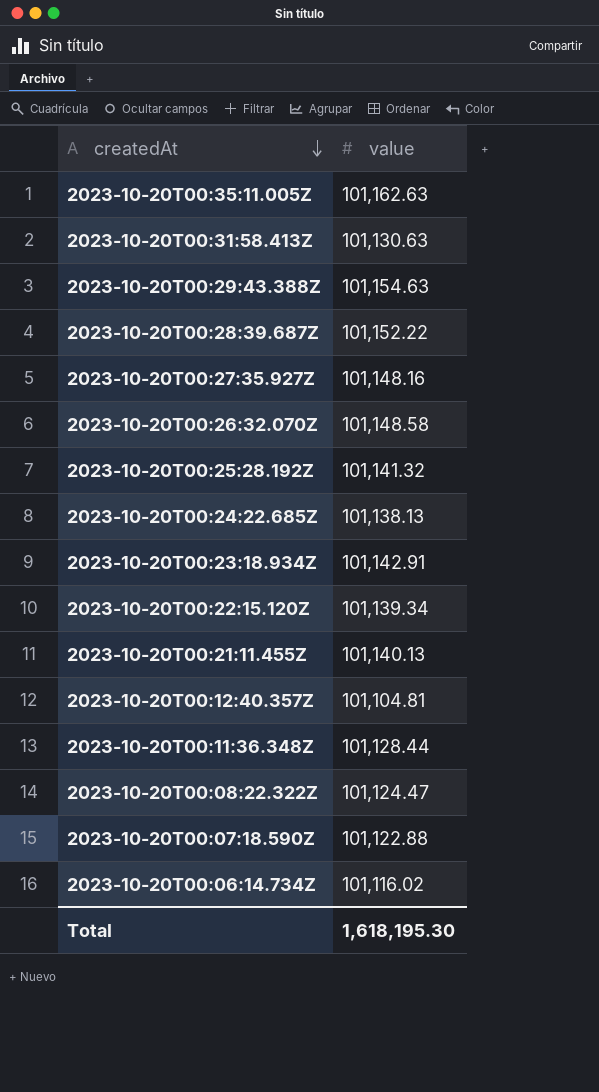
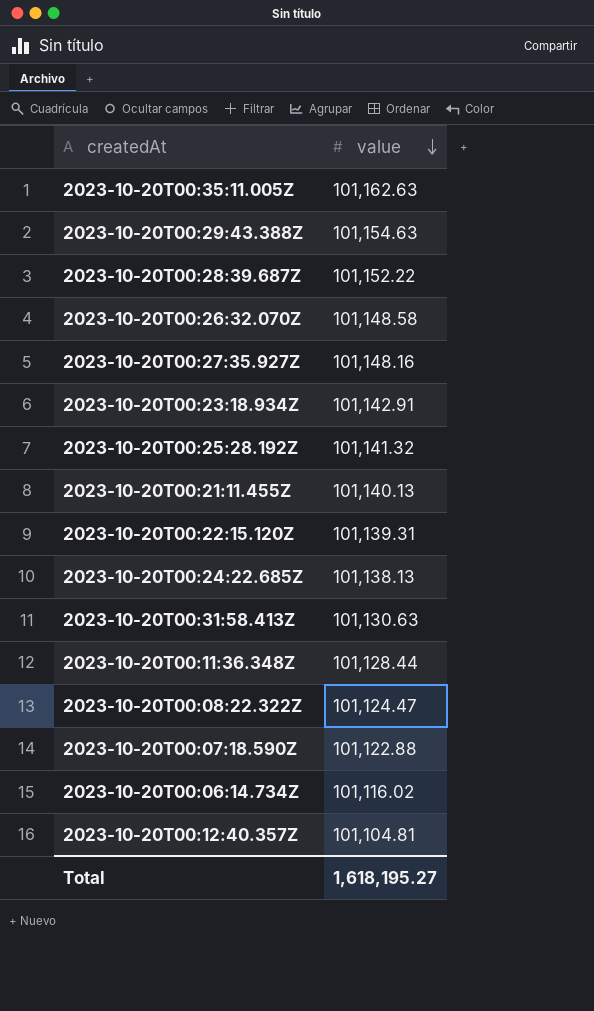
row order: createdAt descending -> value descending
2023-10-20T00:22:15.120Z | value: 101,139.34 -> 101,139.31
Total | value: 1,618,195.30 -> 1,618,195.27

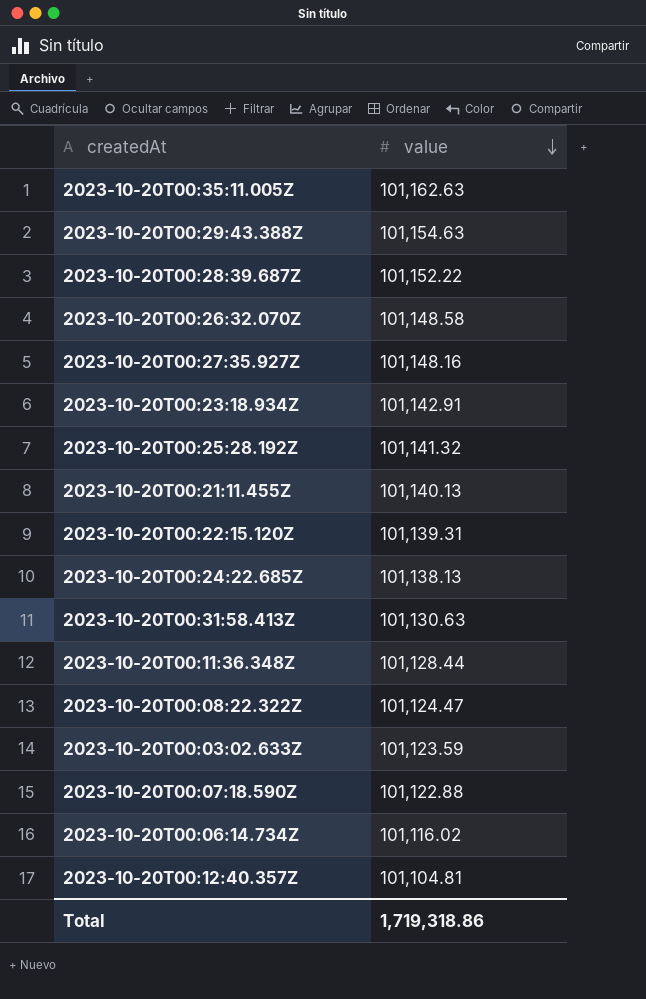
row 2023-10-20T00:03:02.633Z: none -> 101,123.59
Total | value: 1,618,195.27 -> 1,719,318.86

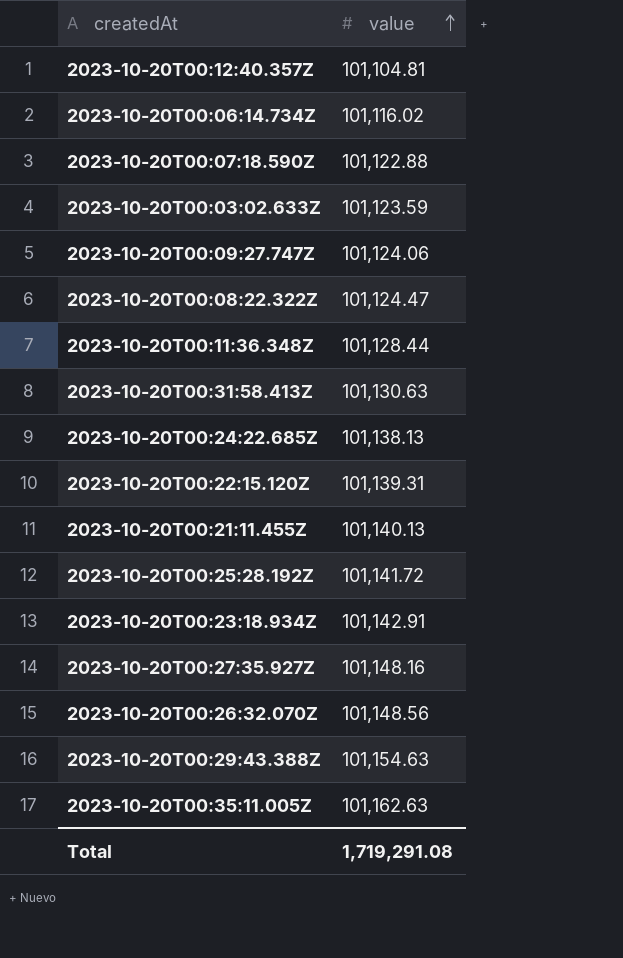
row order: value descending -> value ascending
row 2023-10-20T00:28:39.687Z: 101,152.22 -> none
row 2023-10-20T00:09:27.747Z: none -> 101,124.06
2023-10-20T00:25:28.192Z | value: 101,141.32 -> 101,141.72
2023-10-20T00:26:32.070Z | value: 101,148.58 -> 101,148.56
Total | value: 1,719,318.86 -> 1,719,291.08

